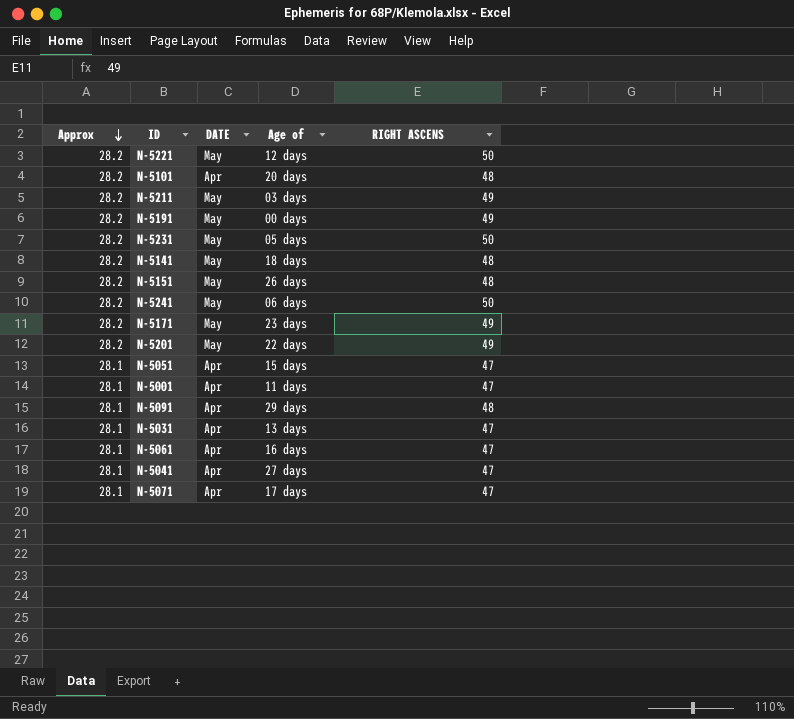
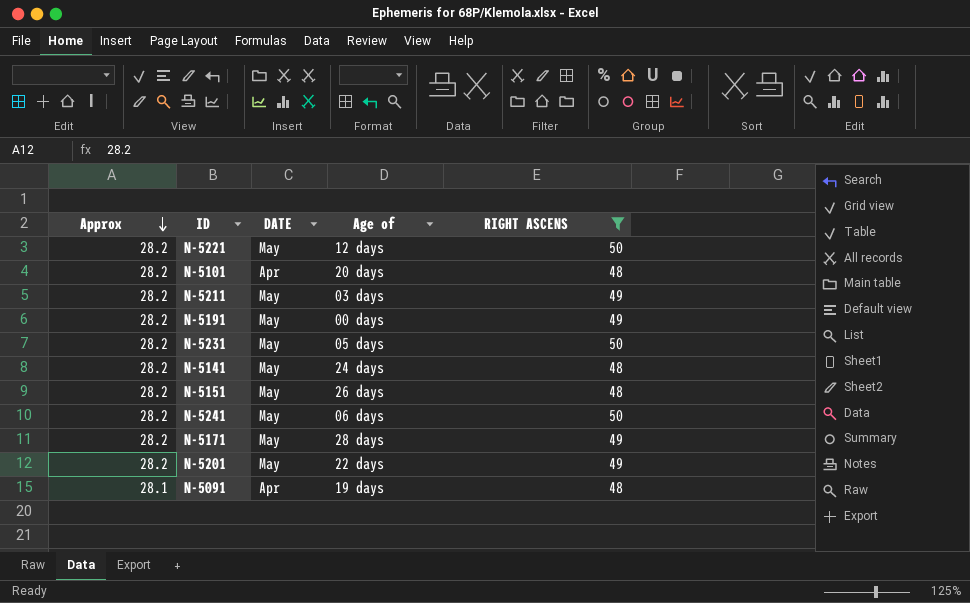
filter: none -> RIGHT ASCENS != 47
N-5141 | Age of: 18 days -> 24 days
N-5171 | Age of: 23 days -> 28 days
N-5091 | Age of: 29 days -> 19 days

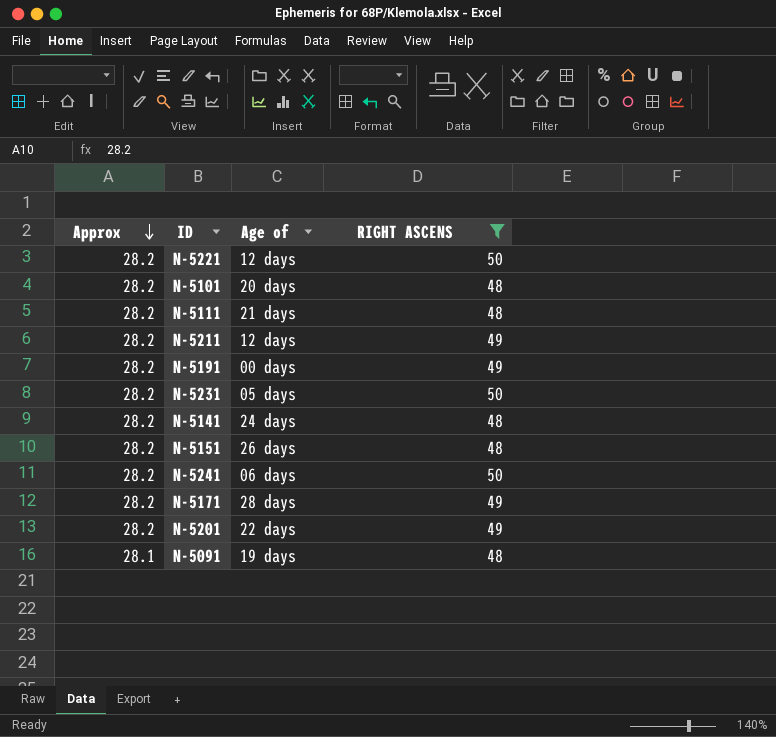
column DATE | position: 3 -> none
row N-5111: none -> 28.2 | 21 days | 48
N-5211 | Age of: 03 days -> 12 days

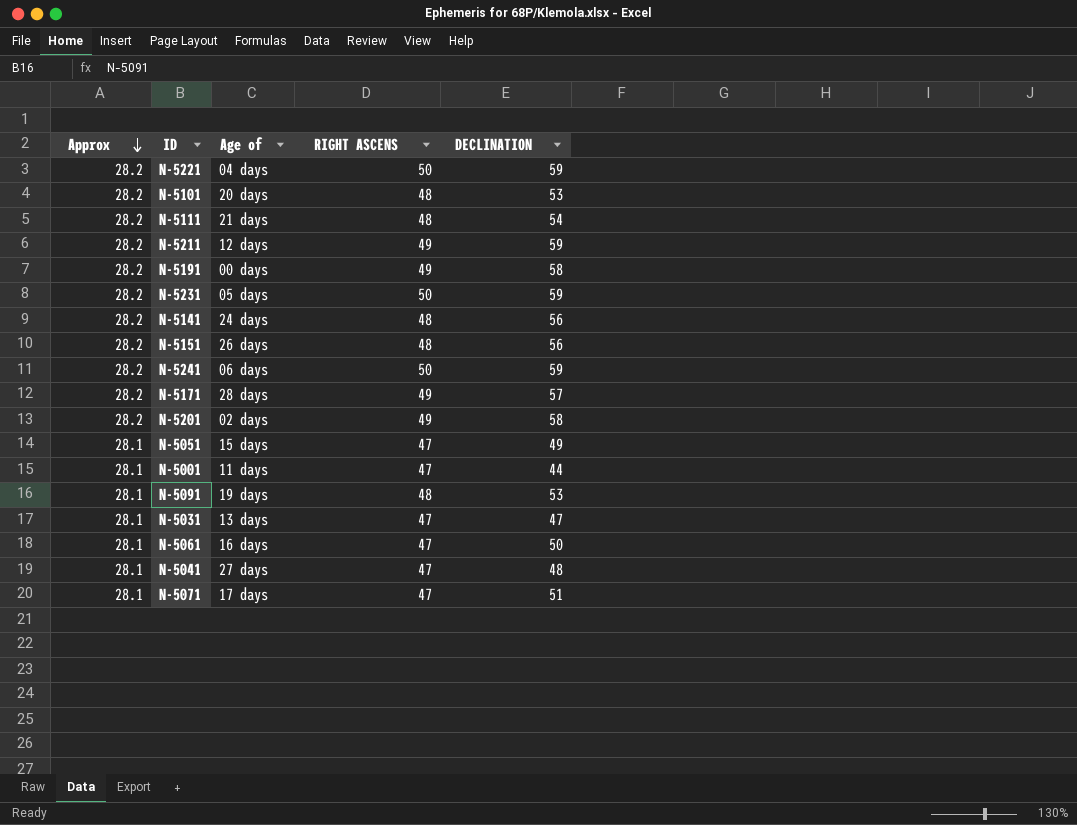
filter: RIGHT ASCENS != 47 -> none
column DECLINATION | position: none -> 5
N-5221 | Age of: 12 days -> 04 days
N-5201 | Age of: 22 days -> 02 days

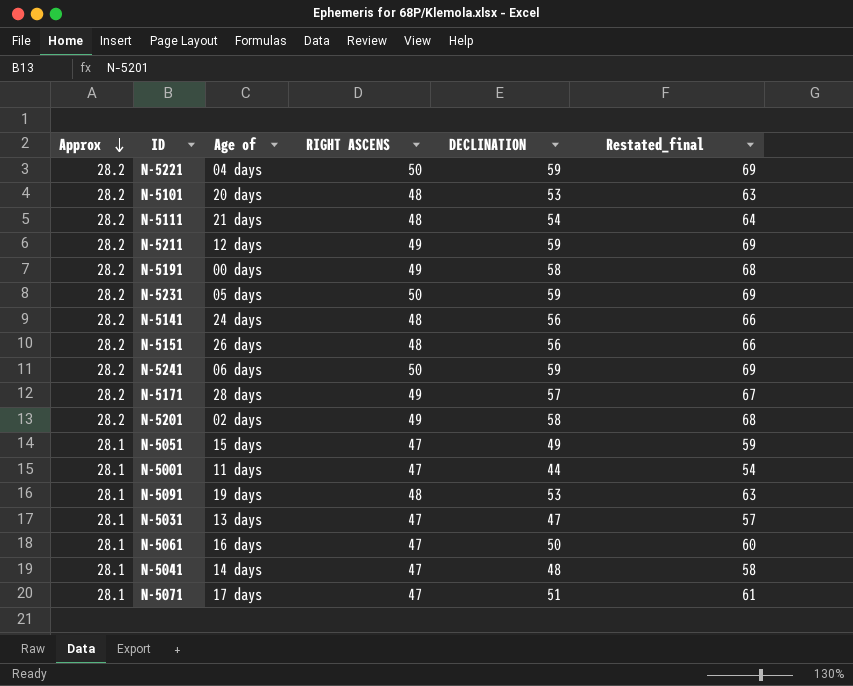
column Restated_final | formula: none -> [DECLINATION] + 10
N-5041 | Age of: 27 days -> 14 days

